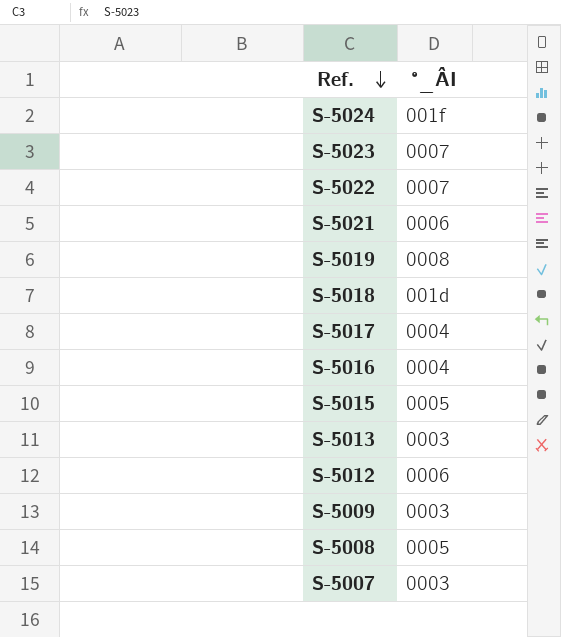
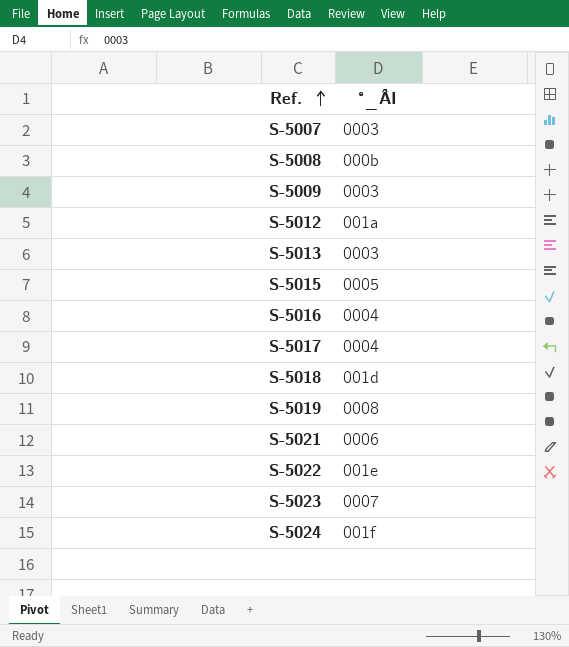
row order: Ref. descending -> Ref. ascending
S-5008 | °_ÂI: 0005 -> 000b
S-5012 | °_ÂI: 0006 -> 001a
S-5022 | °_ÂI: 0007 -> 001e

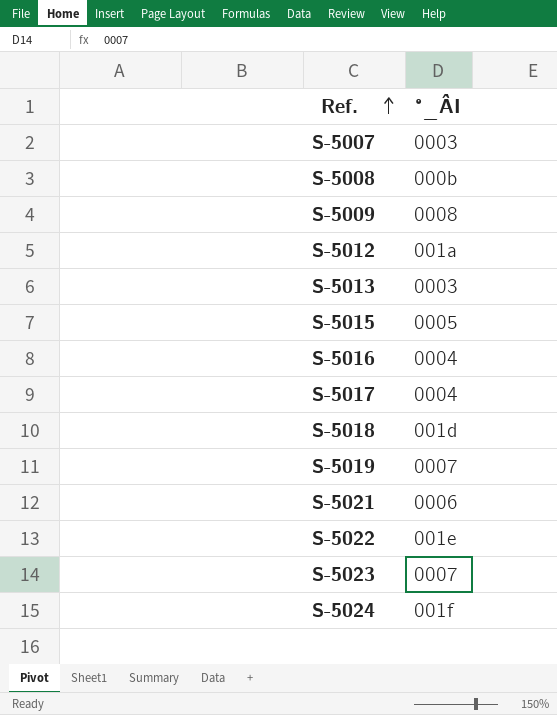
S-5009 | °_ÂI: 0003 -> 0008
S-5019 | °_ÂI: 0008 -> 0007

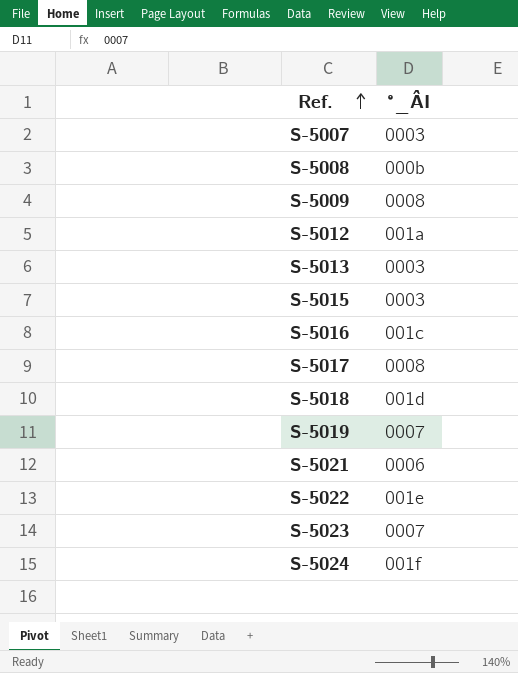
S-5015 | °_ÂI: 0005 -> 0003
S-5016 | °_ÂI: 0004 -> 001c
S-5017 | °_ÂI: 0004 -> 0008

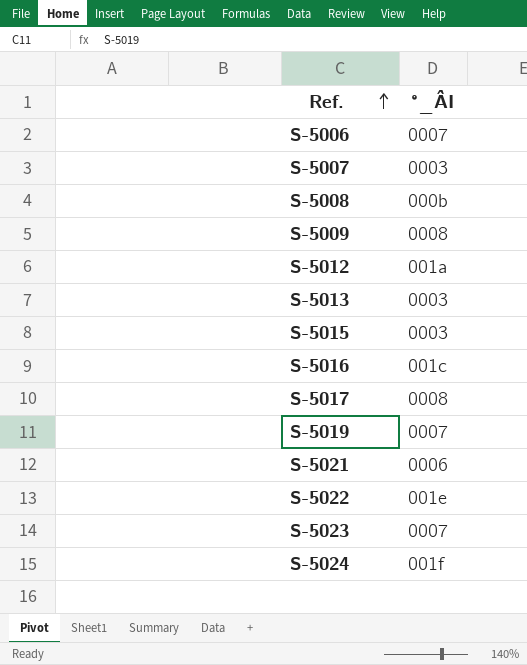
row S-5018: 001d -> none
row S-5006: none -> 0007

